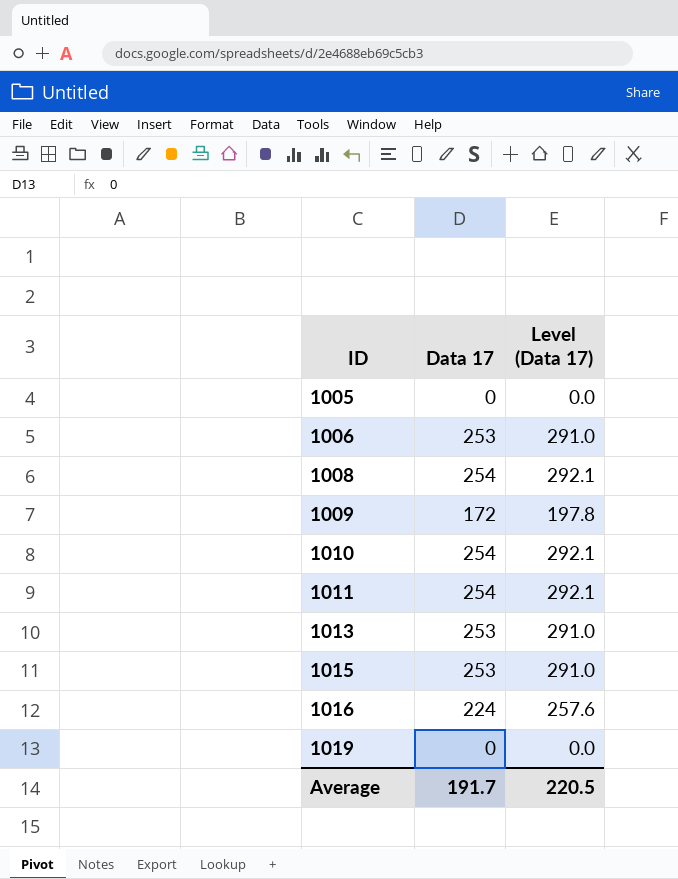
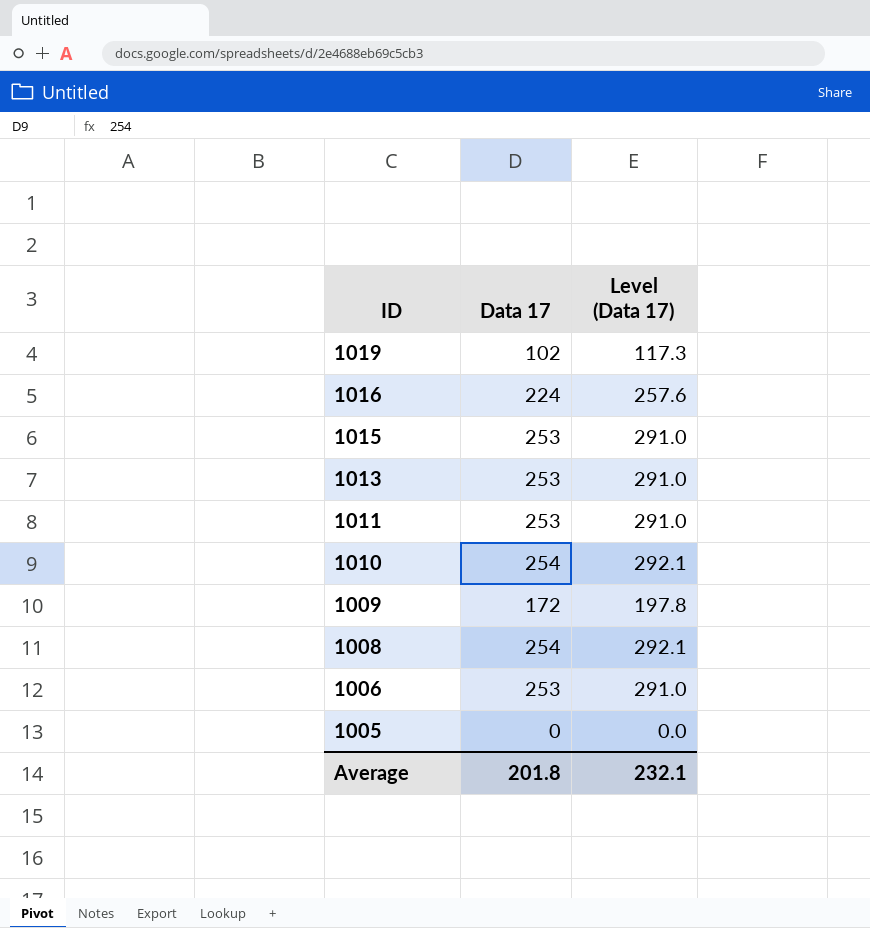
row order: ID ascending -> ID descending
1019 | Data 17: 0 -> 102
1019 | Level (Data 17): 0.0 -> 117.3
1011 | Data 17: 254 -> 253
1011 | Level (Data 17): 292.1 -> 291.0
Average | Data 17: 191.7 -> 201.8
Average | Level (Data 17): 220.5 -> 232.1

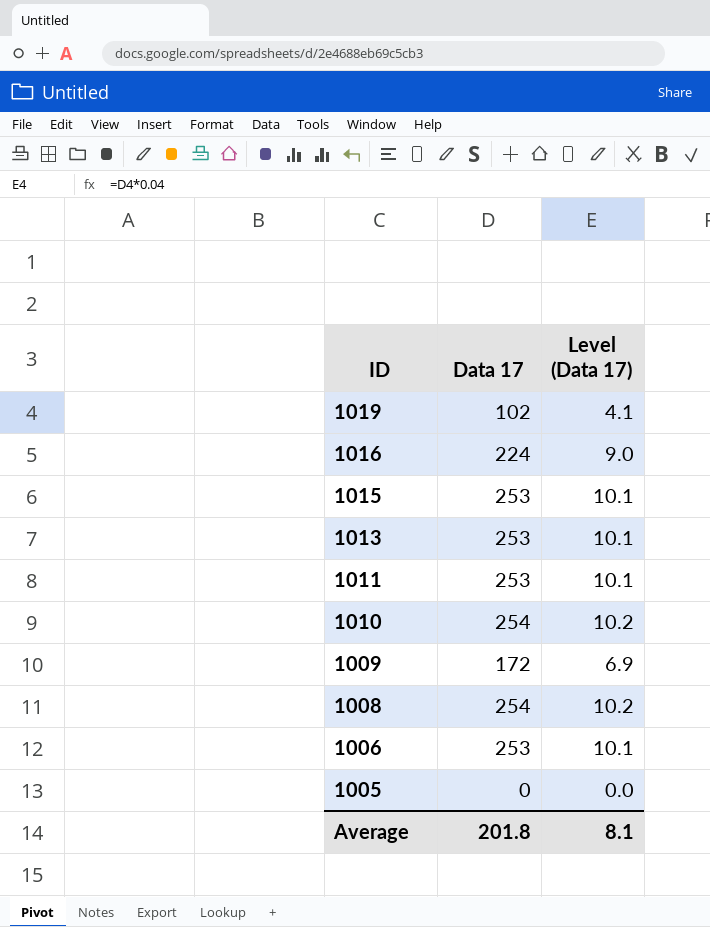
column Level (Data 17) | formula: [Data 17] * 1.15 -> [Data 17] * 0.04
Average | Level (Data 17): 232.1 -> 8.1

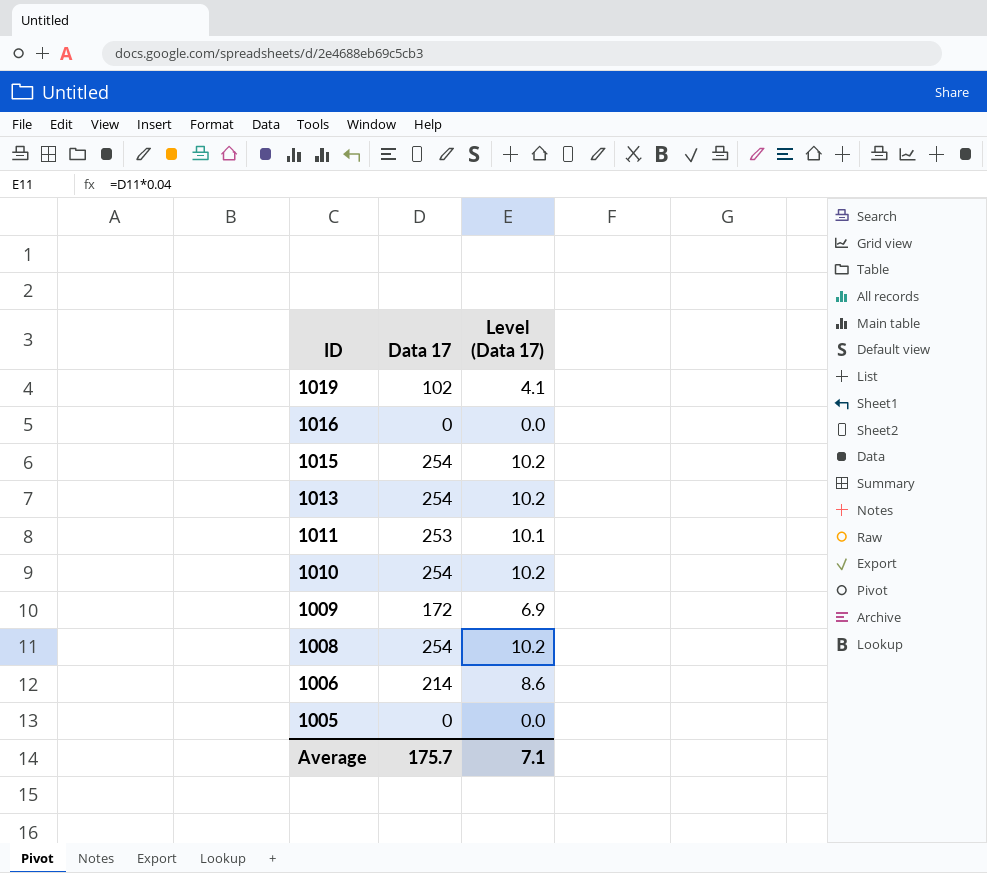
1016 | Data 17: 224 -> 0
1016 | Level (Data 17): 9.0 -> 0.0
1015 | Data 17: 253 -> 254
1015 | Level (Data 17): 10.1 -> 10.2
1013 | Data 17: 253 -> 254
1013 | Level (Data 17): 10.1 -> 10.2
1006 | Data 17: 253 -> 214
1006 | Level (Data 17): 10.1 -> 8.6
Average | Data 17: 201.8 -> 175.7
Average | Level (Data 17): 8.1 -> 7.1

